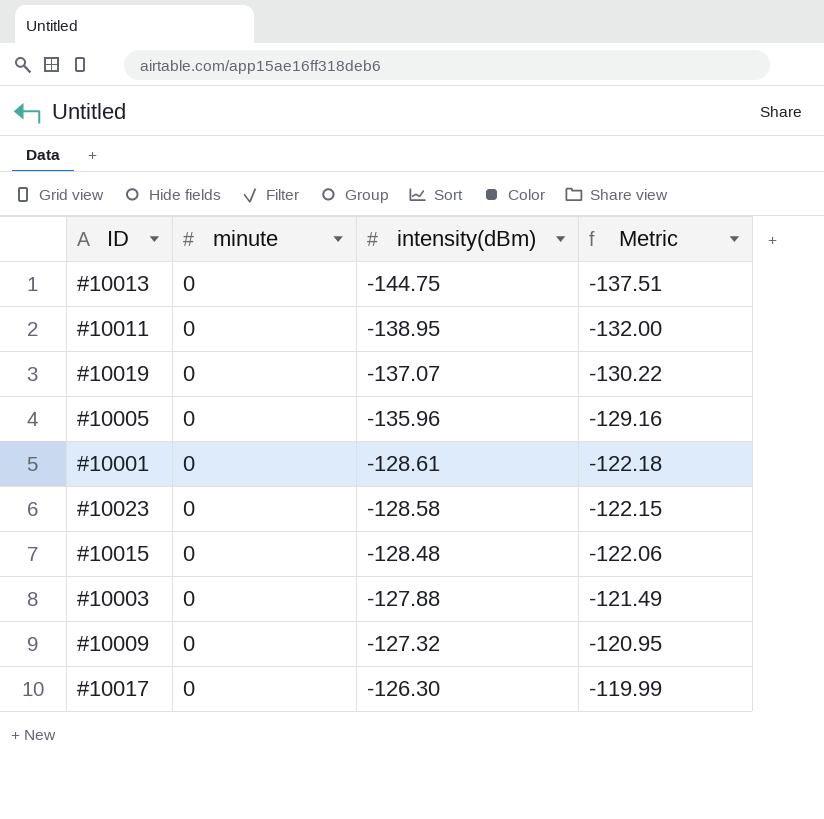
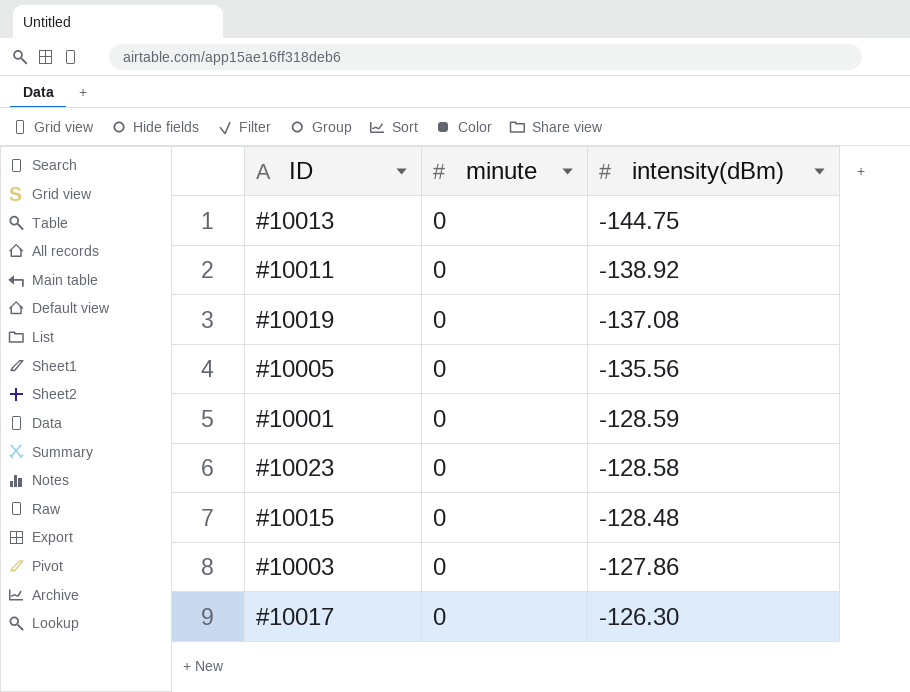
column Metric | formula: [intensity(dBm)] * 0.95 -> none
row #10009: 0 | -127.32 | -120.95 -> none
#10011 | intensity(dBm): -138.95 -> -138.92
#10019 | intensity(dBm): -137.07 -> -137.08
#10005 | intensity(dBm): -135.96 -> -135.56
#10001 | intensity(dBm): -128.61 -> -128.59
#10003 | intensity(dBm): -127.88 -> -127.86

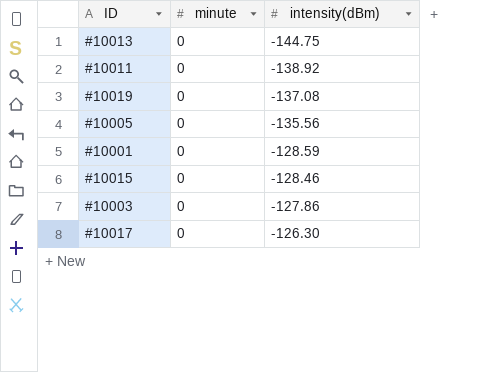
row #10023: 0 | -128.58 -> none
#10015 | intensity(dBm): -128.48 -> -128.46

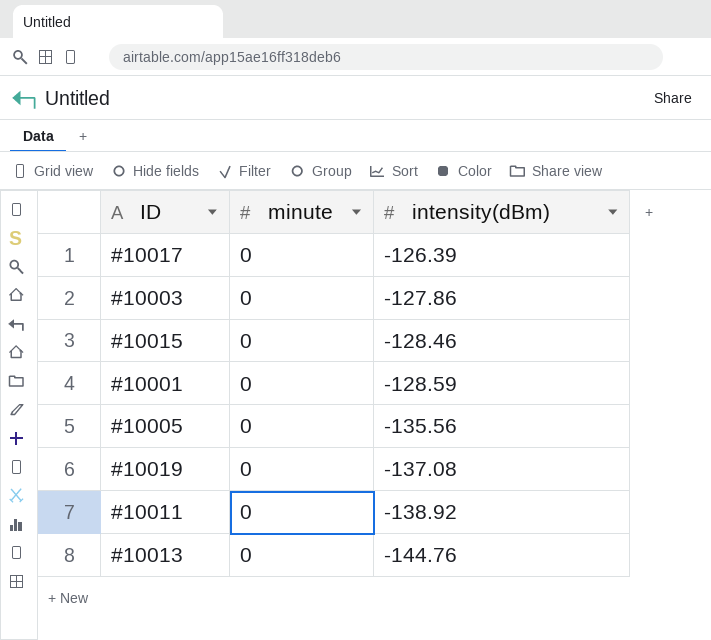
row order: intensity(dBm) ascending -> intensity(dBm) descending
#10017 | intensity(dBm): -126.30 -> -126.39
#10013 | intensity(dBm): -144.75 -> -144.76

